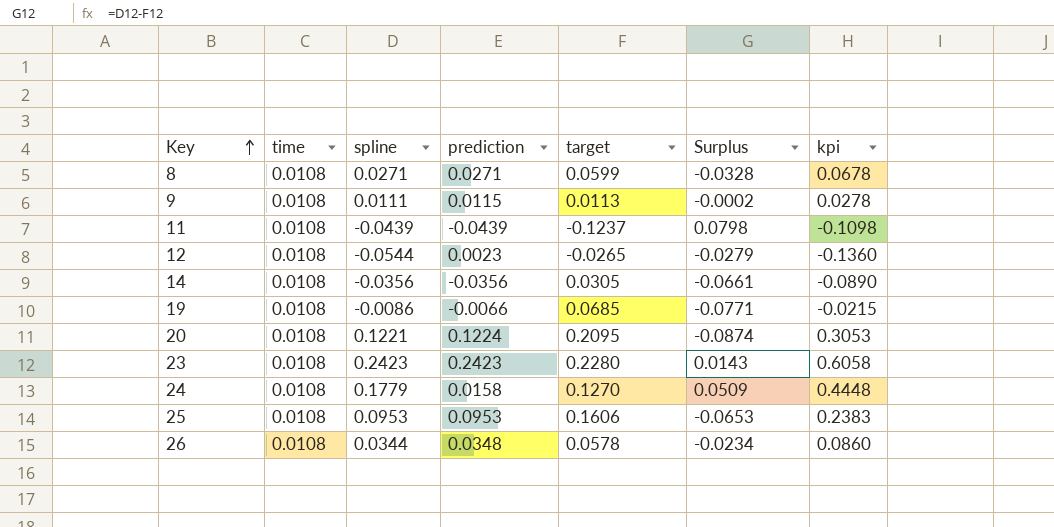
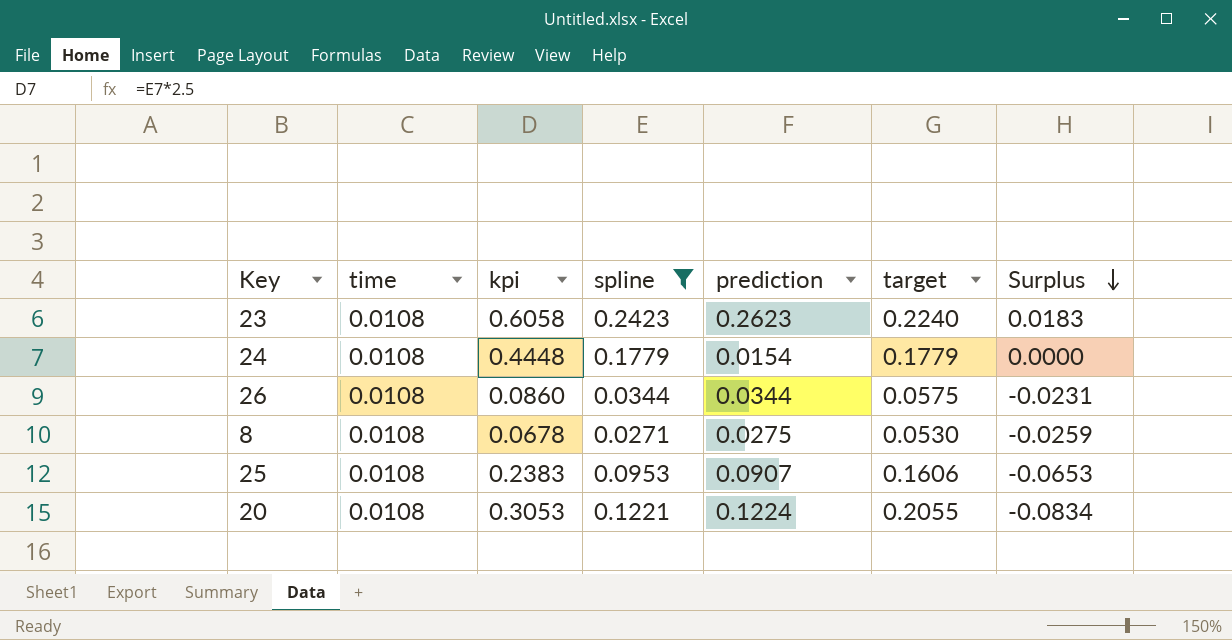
filter: none -> spline >= 0.0271
row order: Key ascending -> Surplus descending
column kpi | position: 7 -> 3
23 | prediction: 0.2423 -> 0.2623
23 | target: 0.2280 -> 0.2240
23 | Surplus: 0.0143 -> 0.0183
24 | prediction: 0.0158 -> 0.0154
24 | target: 0.1270 -> 0.1779
24 | Surplus: 0.0509 -> 0.0000
26 | prediction: 0.0348 -> 0.0344
26 | target: 0.0578 -> 0.0575
26 | Surplus: -0.0234 -> -0.0231
8 | prediction: 0.0271 -> 0.0275
8 | target: 0.0599 -> 0.0530
8 | Surplus: -0.0328 -> -0.0259
25 | prediction: 0.0953 -> 0.0907
20 | target: 0.2095 -> 0.2055
20 | Surplus: -0.0874 -> -0.0834

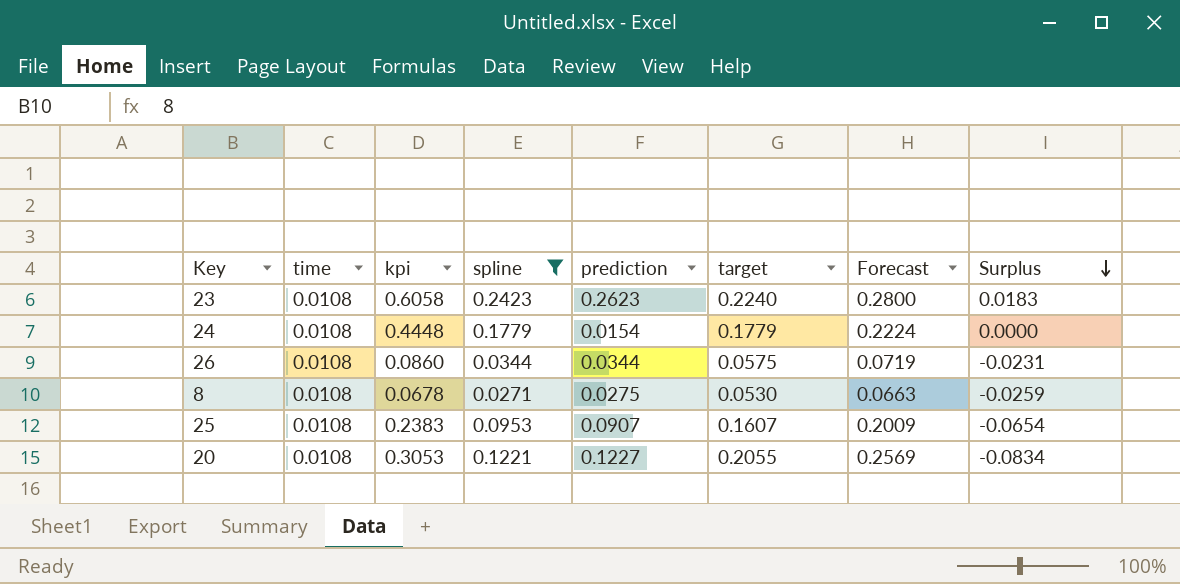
column Forecast | formula: none -> [target] * 1.25
25 | target: 0.1606 -> 0.1607
25 | Surplus: -0.0653 -> -0.0654
20 | prediction: 0.1224 -> 0.1227

